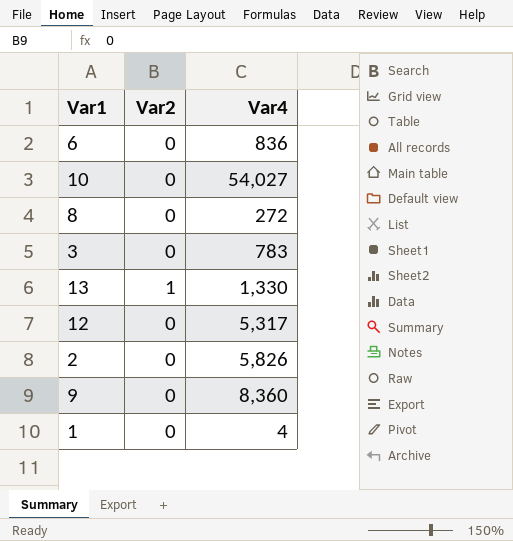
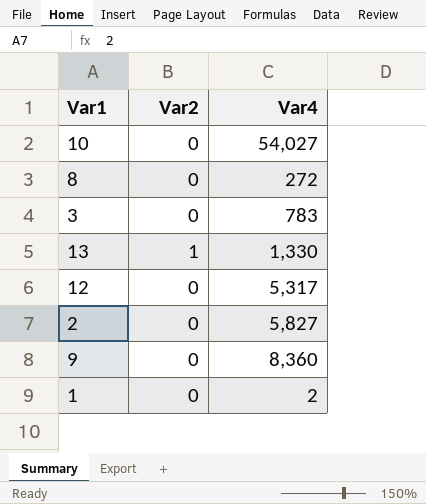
row 6: 0 | 836 -> none
2 | Var4: 5,826 -> 5,827
1 | Var4: 4 -> 2

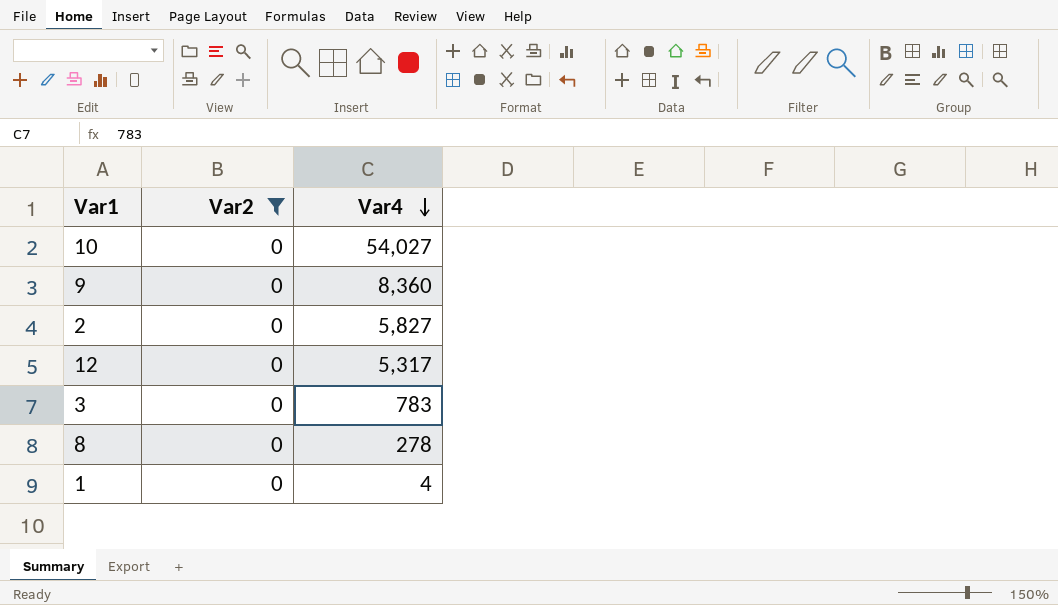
filter: none -> Var2 = 0
row order: none -> Var4 descending
8 | Var4: 272 -> 278
1 | Var4: 2 -> 4

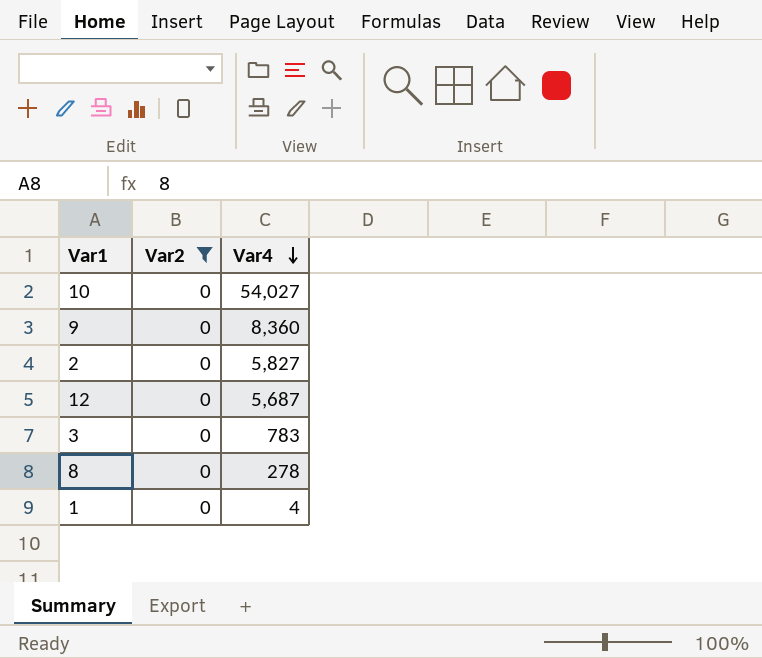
12 | Var4: 5,317 -> 5,687

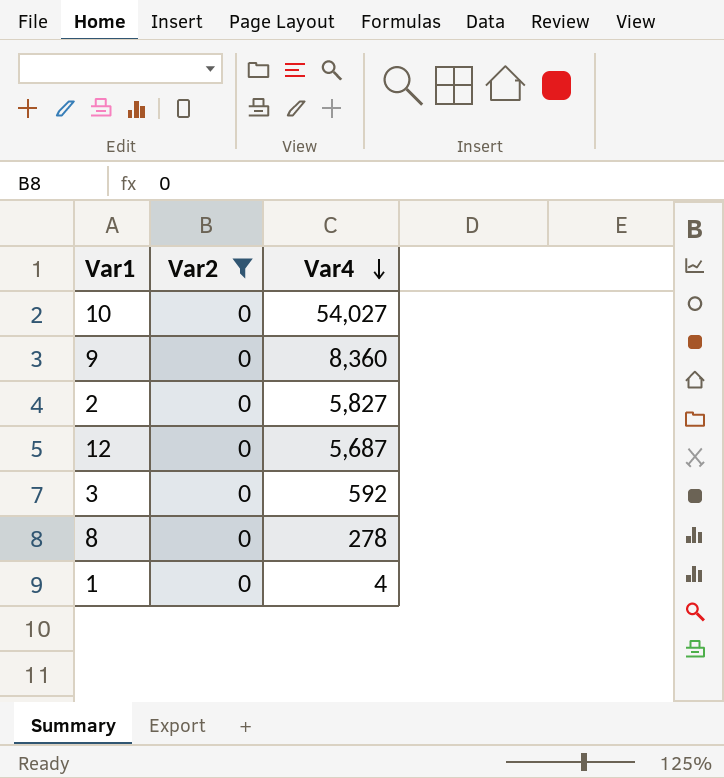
3 | Var4: 783 -> 592

